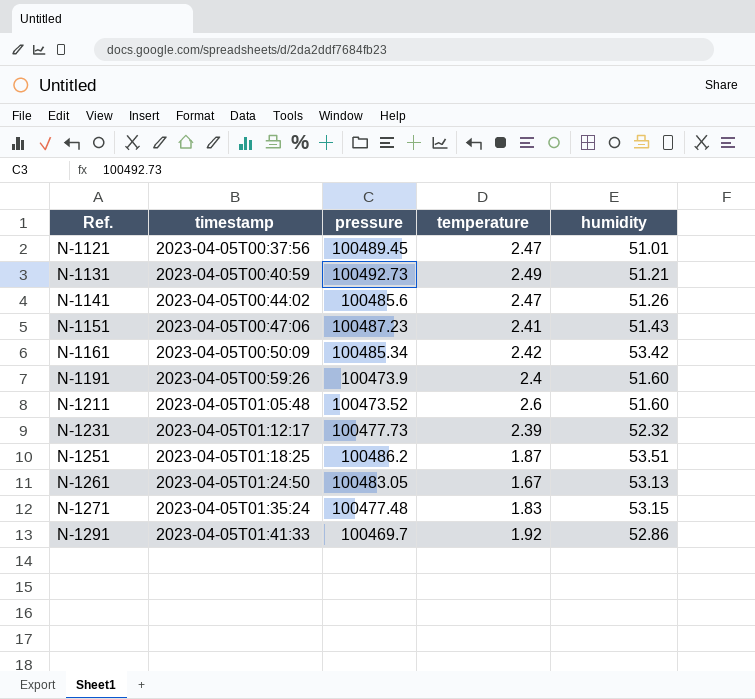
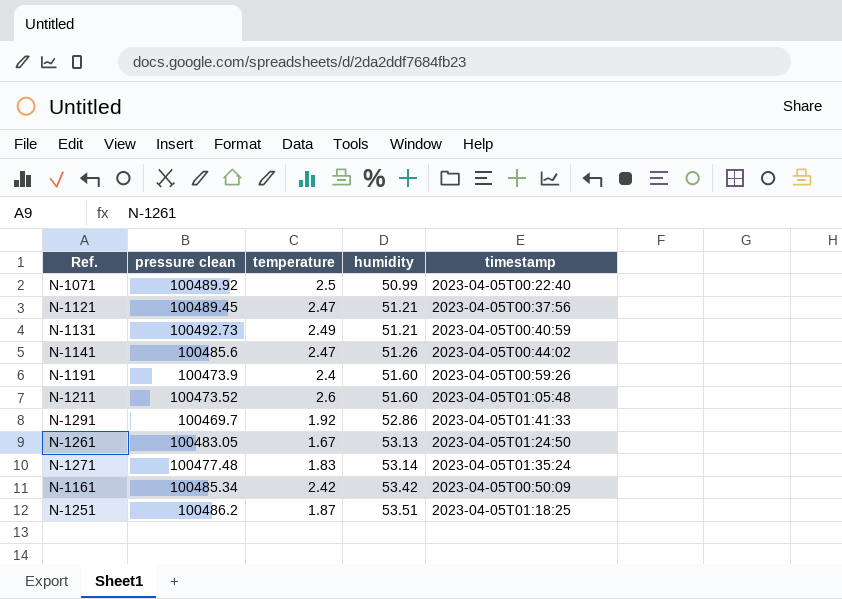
row order: Ref. ascending -> humidity ascending
column name: pressure -> pressure clean
column timestamp | position: 2 -> 5
row N-1151: 2023-04-05T00:47:06 | 100487.23 | 2.41 | 51.43 -> none
row N-1231: 2023-04-05T01:12:17 | 100477.73 | 2.39 | 52.32 -> none
row N-1071: none -> 100489.92 | 2.5 | 50.99 | 2023-04-05T00:22:40
N-1121 | humidity: 51.01 -> 51.21
N-1271 | humidity: 53.15 -> 53.14

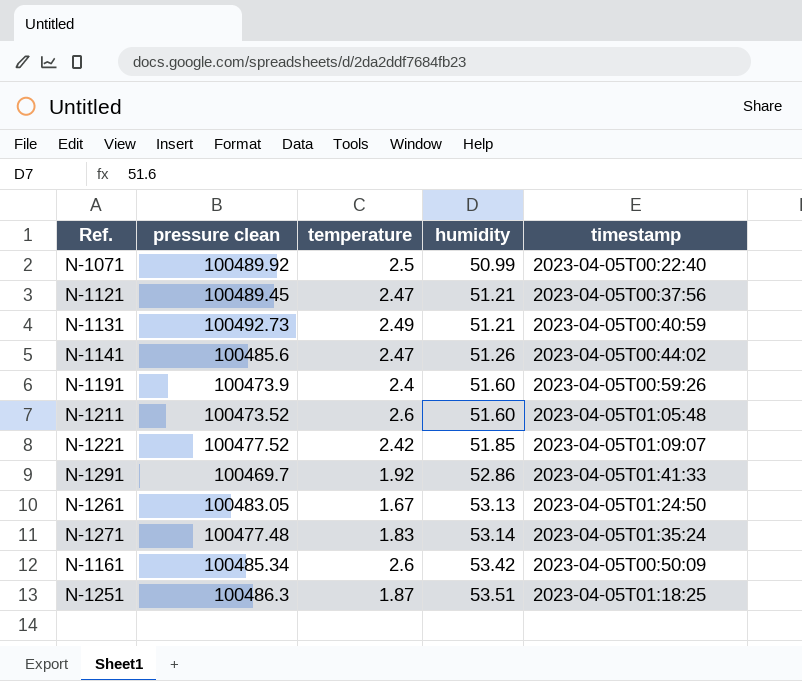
row N-1221: none -> 100477.52 | 2.42 | 51.85 | 2023-04-05T01:09:07
N-1161 | temperature: 2.42 -> 2.6
N-1251 | pressure clean: 100486.2 -> 100486.3

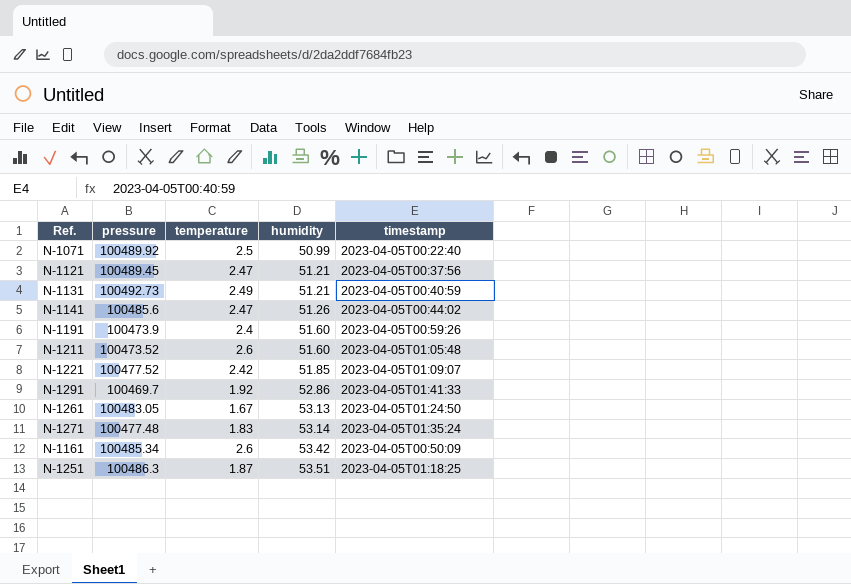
column name: pressure clean -> pressure

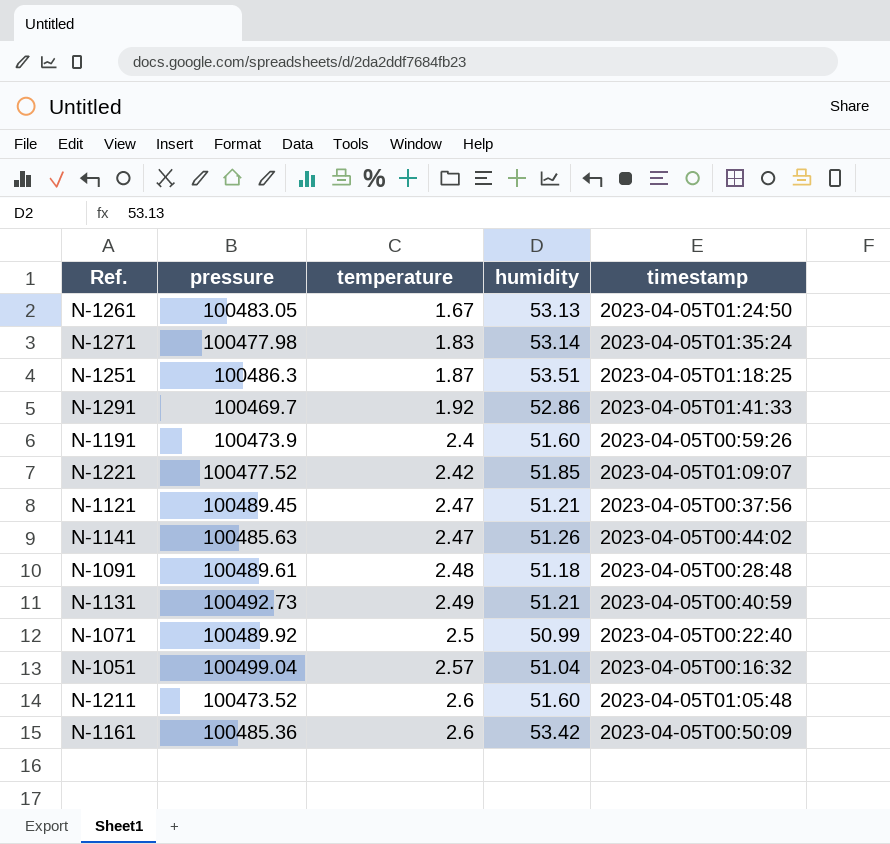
row order: humidity ascending -> temperature ascending
N-1271 | pressure: 100477.48 -> 100477.98
N-1141 | pressure: 100485.6 -> 100485.63
row N-1091: none -> 100489.61 | 2.48 | 51.18 | 2023-04-05T00:28:48
row N-1051: none -> 100499.04 | 2.57 | 51.04 | 2023-04-05T00:16:32
N-1161 | pressure: 100485.34 -> 100485.36

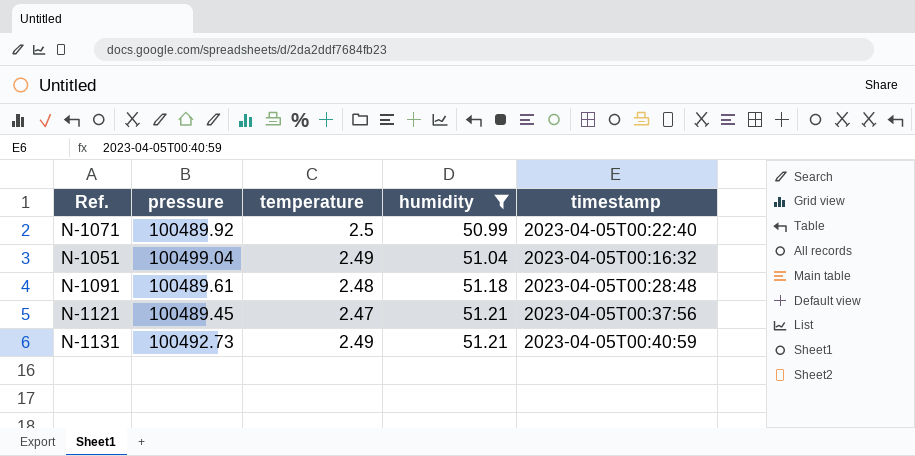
filter: none -> humidity <= 51.21
row order: temperature ascending -> humidity ascending
N-1051 | temperature: 2.57 -> 2.49

